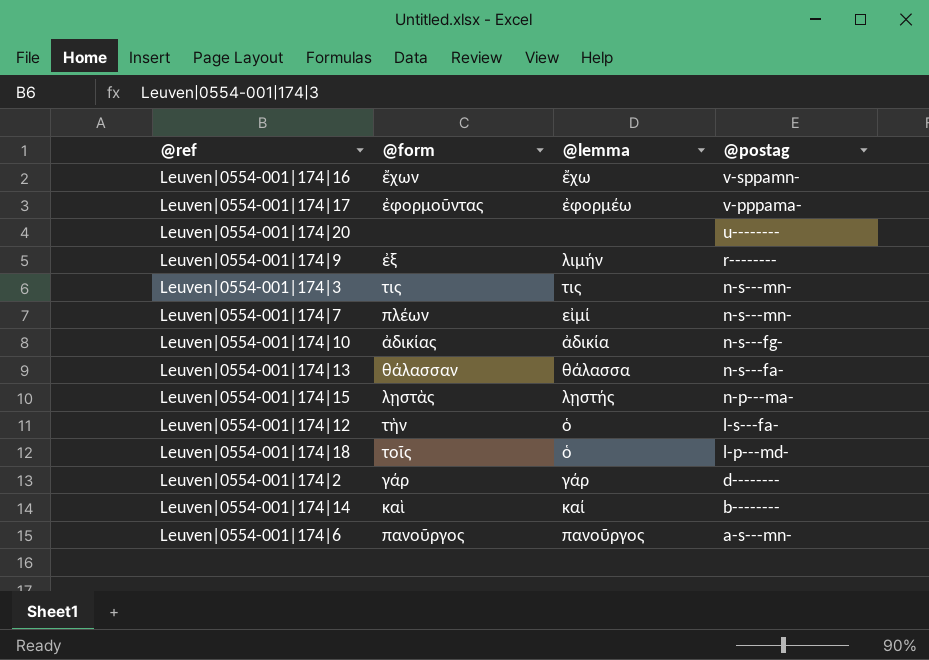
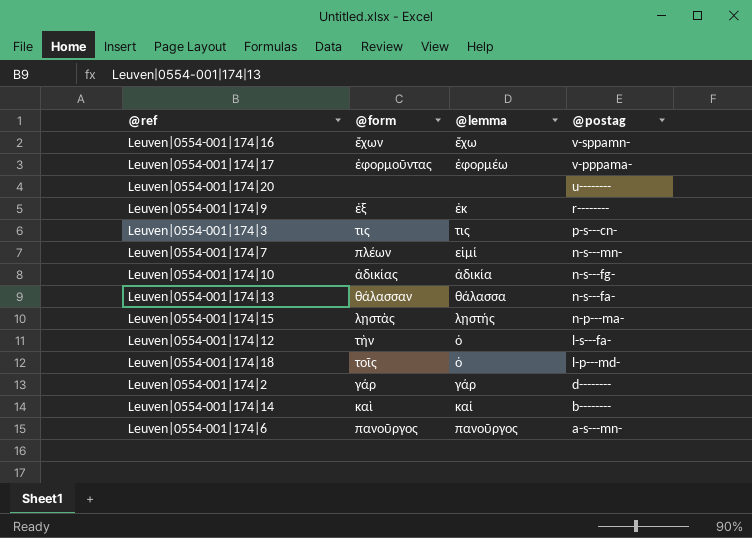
Leuven|0554-001|174|9 | @lemma: λιμήν -> ἐκ
Leuven|0554-001|174|3 | @postag: n-s---mn- -> p-s---cn-

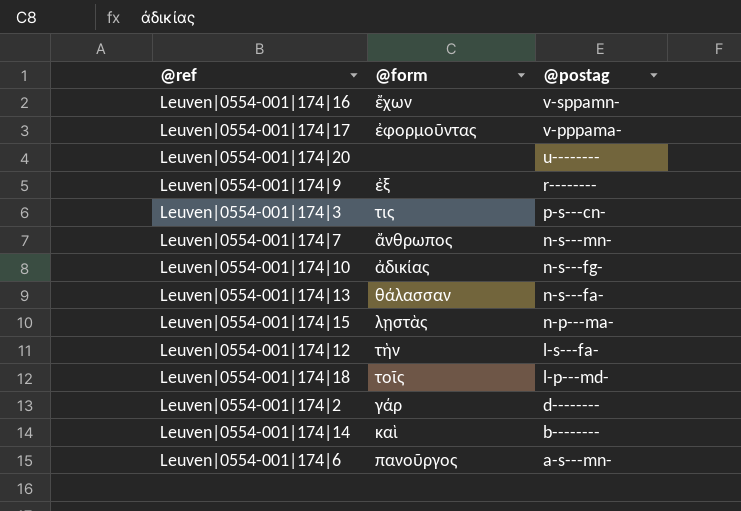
column @lemma | position: 3 -> none
Leuven|0554-001|174|7 | @form: πλέων -> ἄνθρωπος

